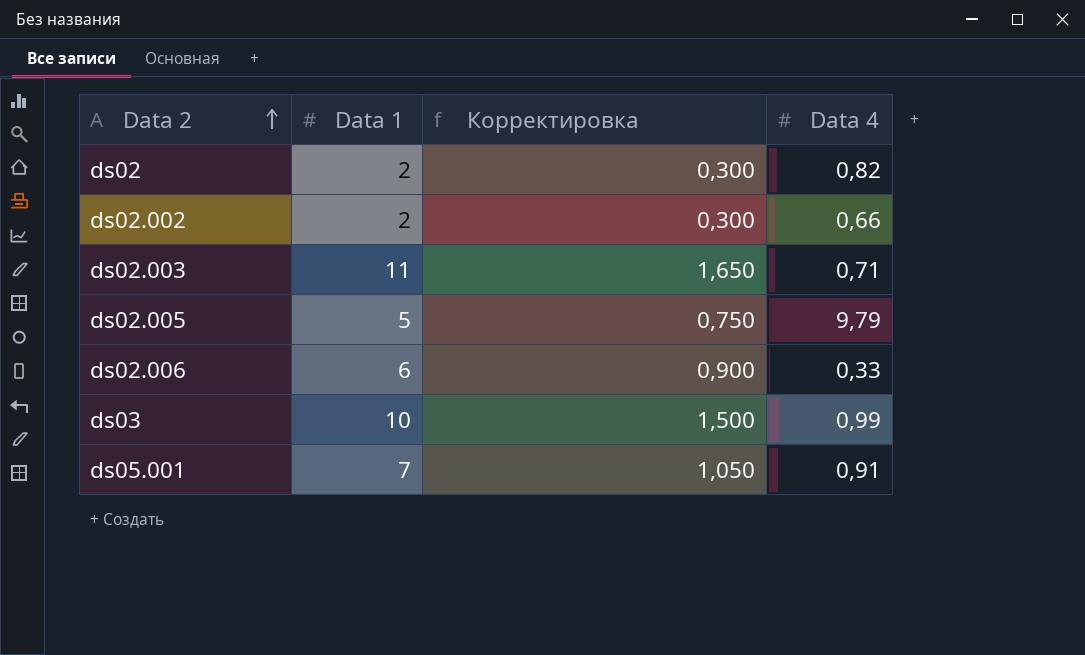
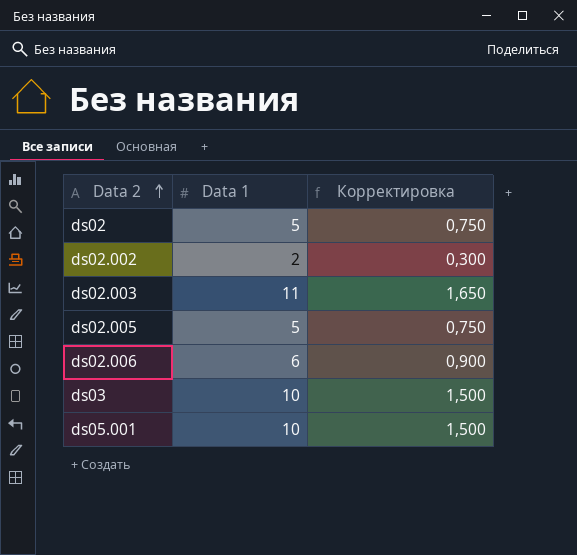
column Data 4 | position: 4 -> none
ds02 | Data 1: 2 -> 5
ds02 | Корректировка: 0,300 -> 0,750
ds05.001 | Data 1: 7 -> 10
ds05.001 | Корректировка: 1,050 -> 1,500

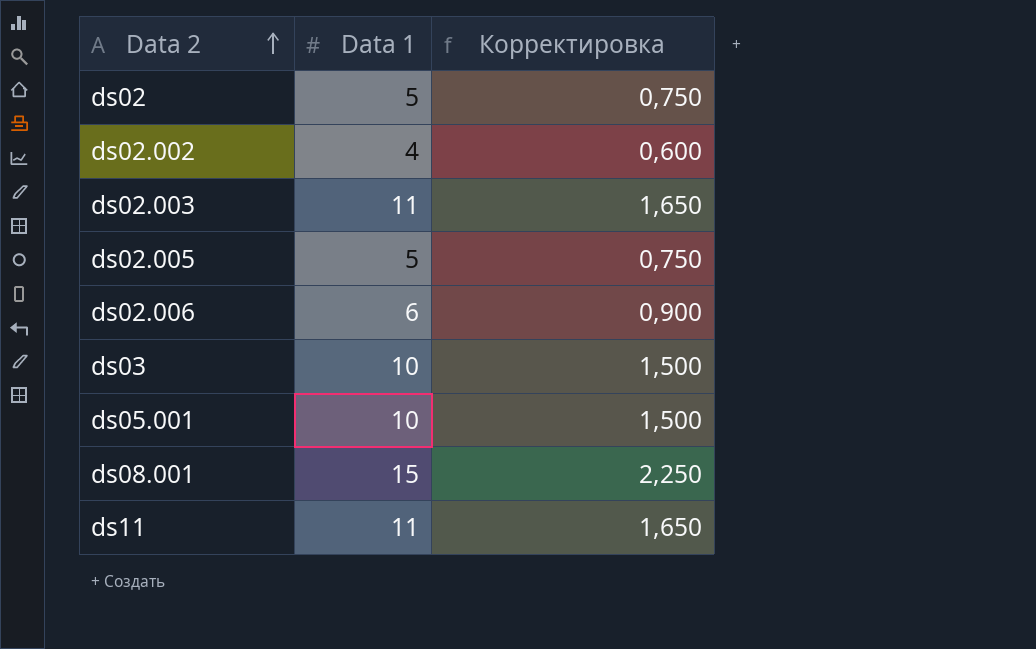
ds02.002 | Data 1: 2 -> 4
ds02.002 | Корректировка: 0,300 -> 0,600
row ds08.001: none -> 15 | 2,250
row ds11: none -> 11 | 1,650

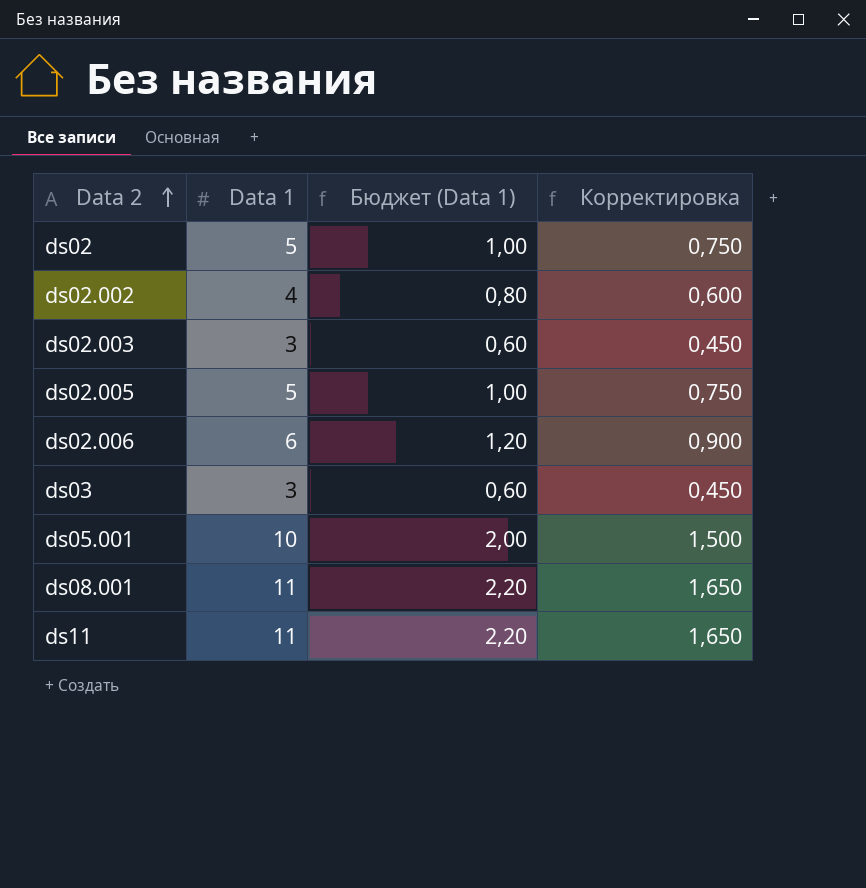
column Бюджет (Data 1) | formula: none -> [Data 1] * 0,2
ds02.003 | Data 1: 11 -> 3
ds02.003 | Корректировка: 1,650 -> 0,450
ds03 | Data 1: 10 -> 3
ds03 | Корректировка: 1,500 -> 0,450
ds08.001 | Data 1: 15 -> 11
ds08.001 | Корректировка: 2,250 -> 1,650

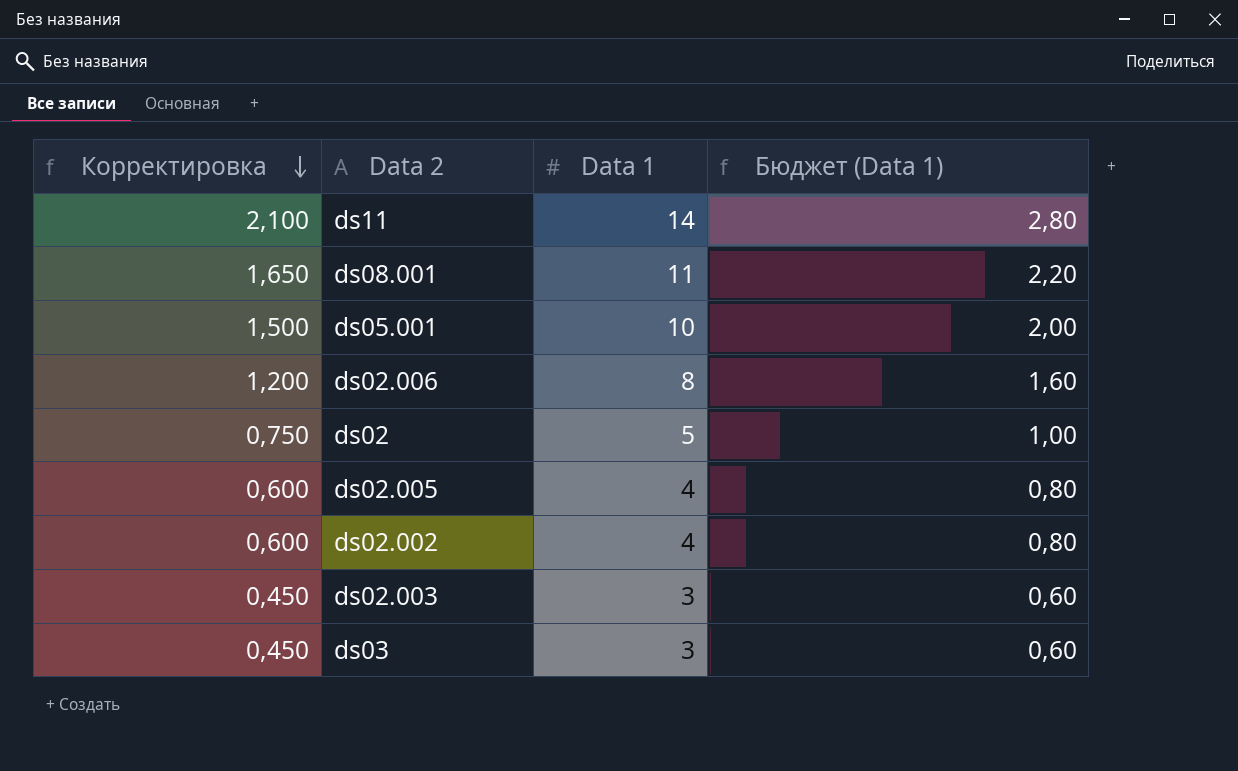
row order: Data 2 ascending -> Корректировка descending
column Корректировка | position: 4 -> 1
ds11 | Корректировка: 1,650 -> 2,100
ds11 | Data 1: 11 -> 14
ds11 | Бюджет (Data 1): 2,20 -> 2,80
ds02.006 | Корректировка: 0,900 -> 1,200
ds02.006 | Data 1: 6 -> 8
ds02.006 | Бюджет (Data 1): 1,20 -> 1,60
ds02.005 | Корректировка: 0,750 -> 0,600
ds02.005 | Data 1: 5 -> 4
ds02.005 | Бюджет (Data 1): 1,00 -> 0,80

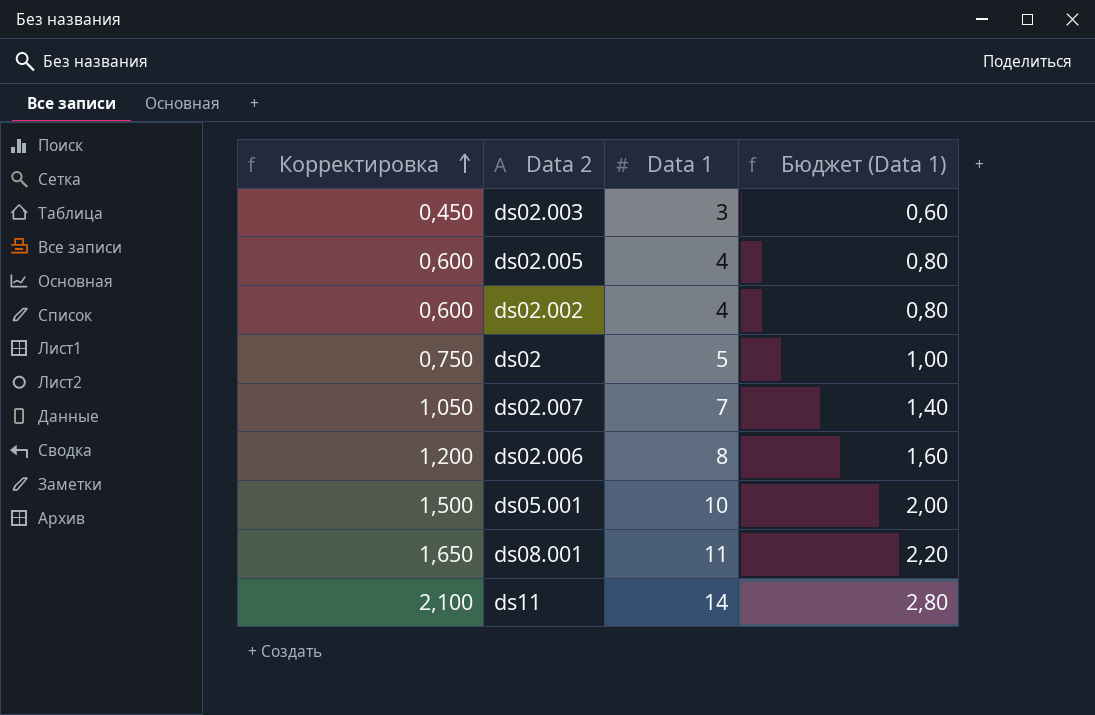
row order: Корректировка descending -> Корректировка ascending
row ds03: 0,450 | 3 | 0,60 -> none
row ds02.007: none -> 1,050 | 7 | 1,40

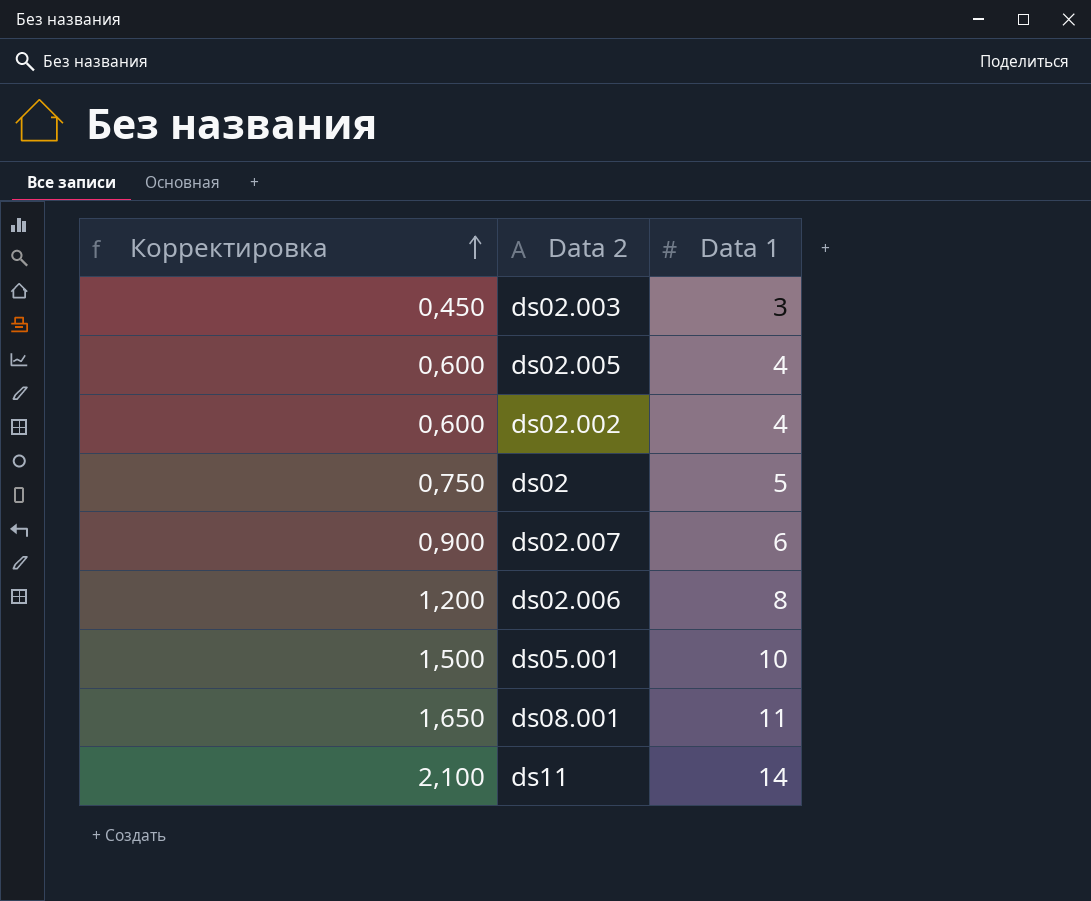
column Бюджет (Data 1) | formula: [Data 1] * 0,2 -> none
ds02.007 | Корректировка: 1,050 -> 0,900
ds02.007 | Data 1: 7 -> 6

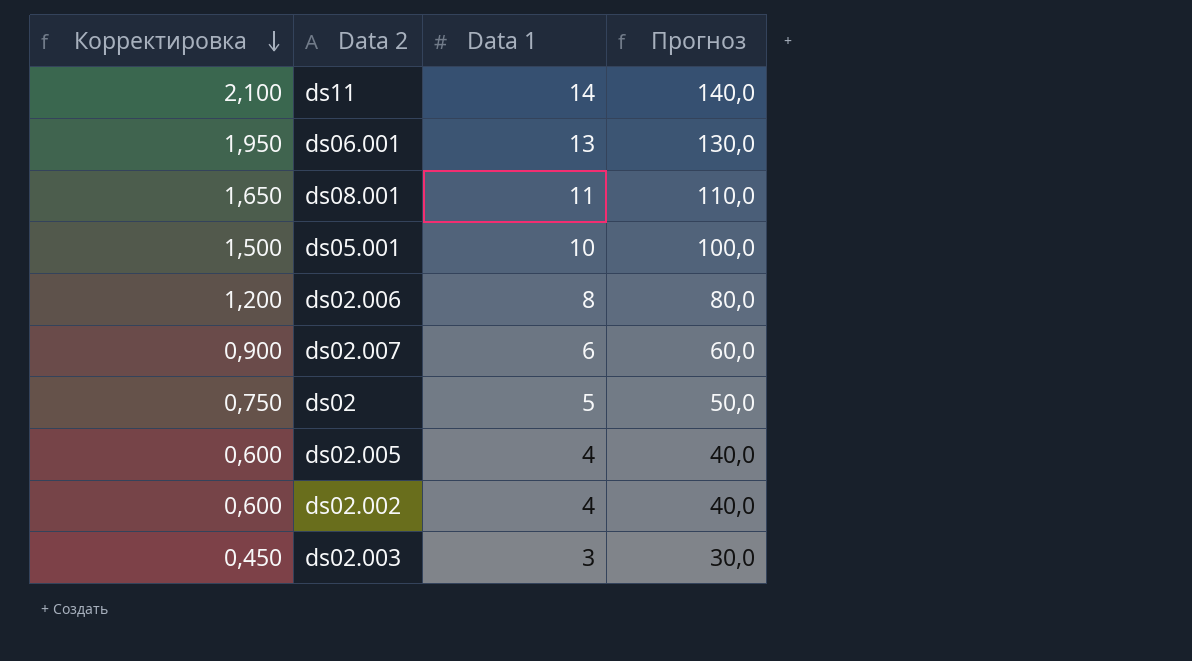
row order: Корректировка ascending -> Корректировка descending
column Прогноз | formula: none -> [Data 1] * 10
row ds06.001: none -> 1,950 | 13 | 130,0

